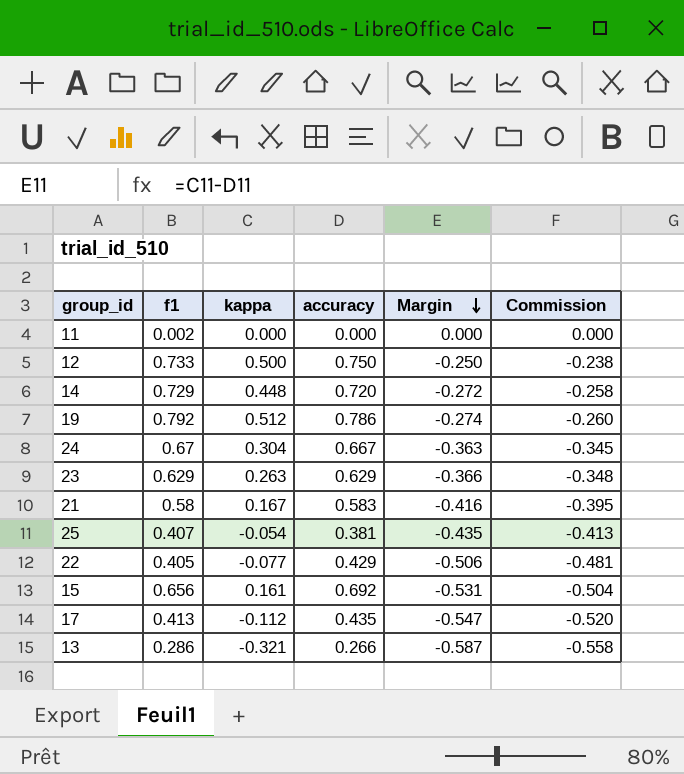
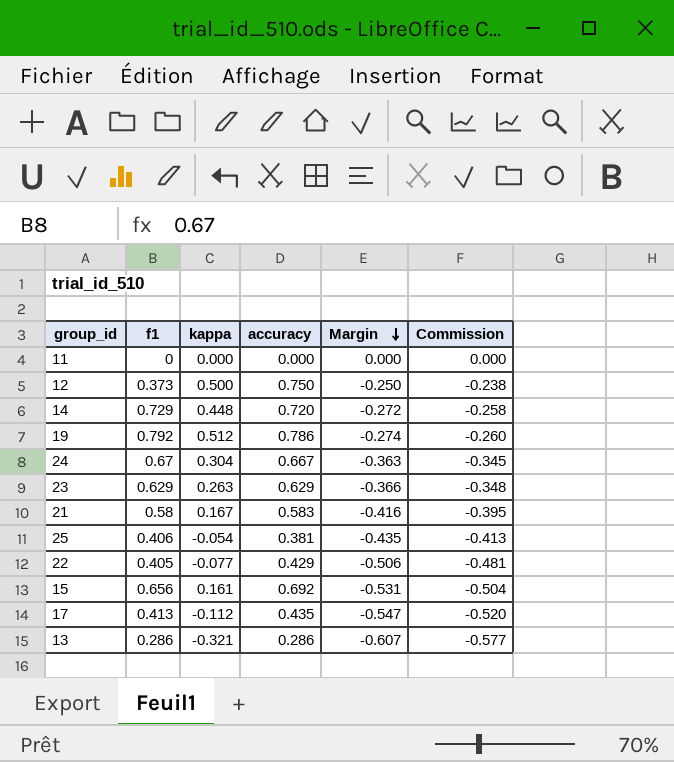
11 | f1: 0.002 -> 0
12 | f1: 0.733 -> 0.373
25 | f1: 0.407 -> 0.406
13 | accuracy: 0.266 -> 0.286
13 | Margin: -0.587 -> -0.607
13 | Commission: -0.558 -> -0.577

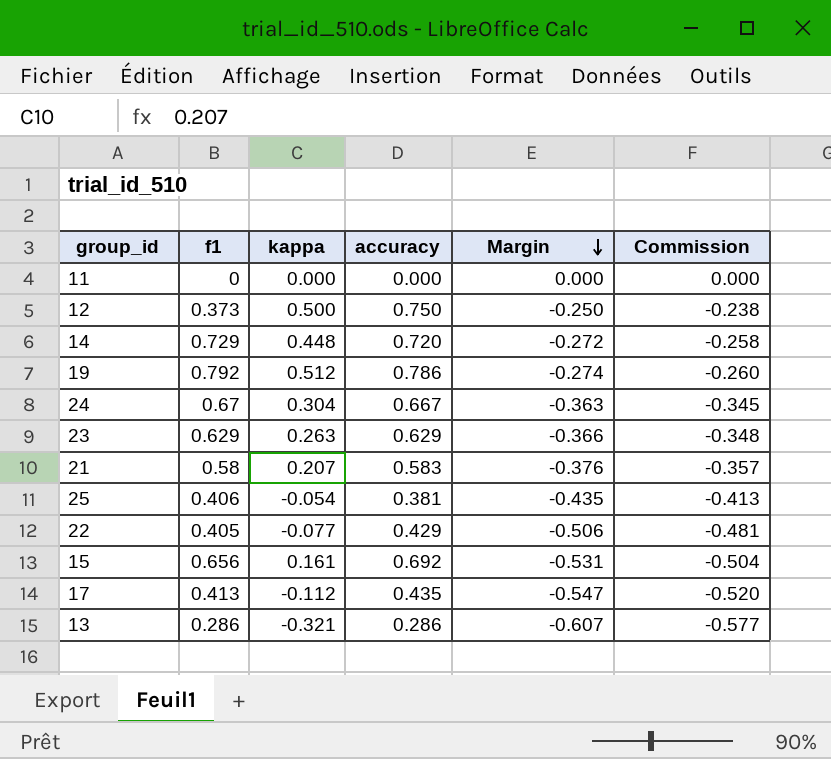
21 | kappa: 0.167 -> 0.207
21 | Margin: -0.416 -> -0.376
21 | Commission: -0.395 -> -0.357

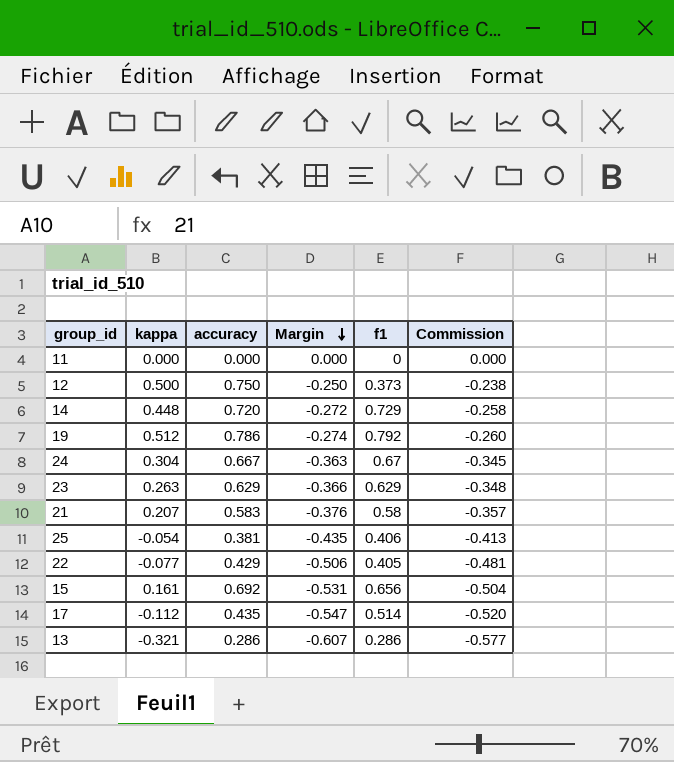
column f1 | position: 2 -> 5
17 | f1: 0.413 -> 0.514

